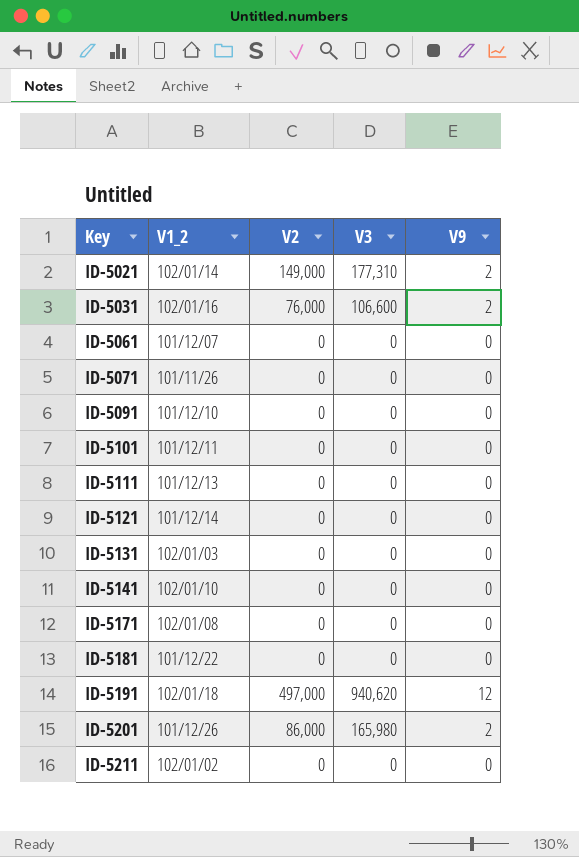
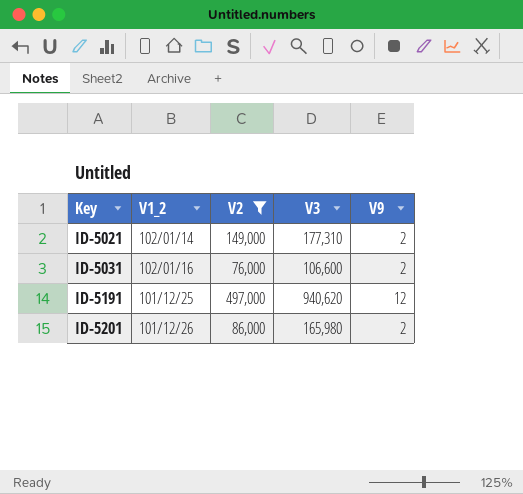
filter: none -> V2 != 0
ID-5191 | V1_2: 102/01/18 -> 101/12/25

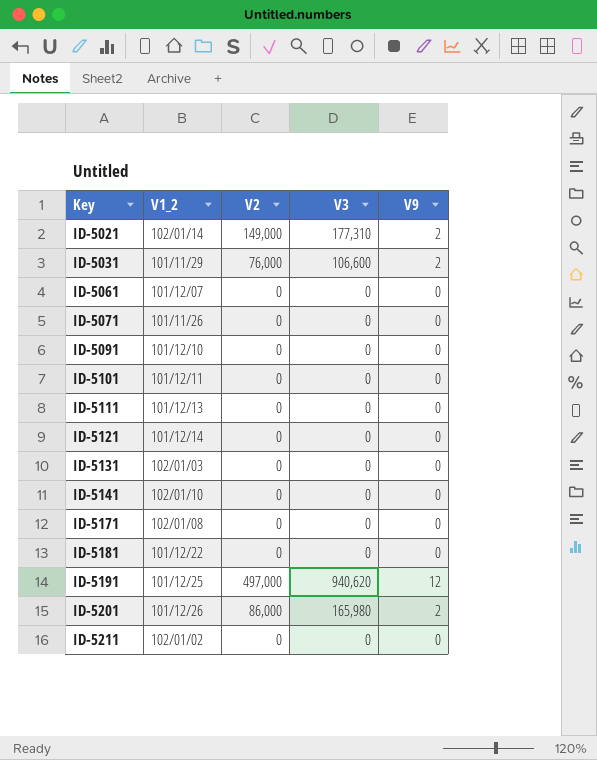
filter: V2 != 0 -> none
ID-5031 | V1_2: 102/01/16 -> 101/11/29

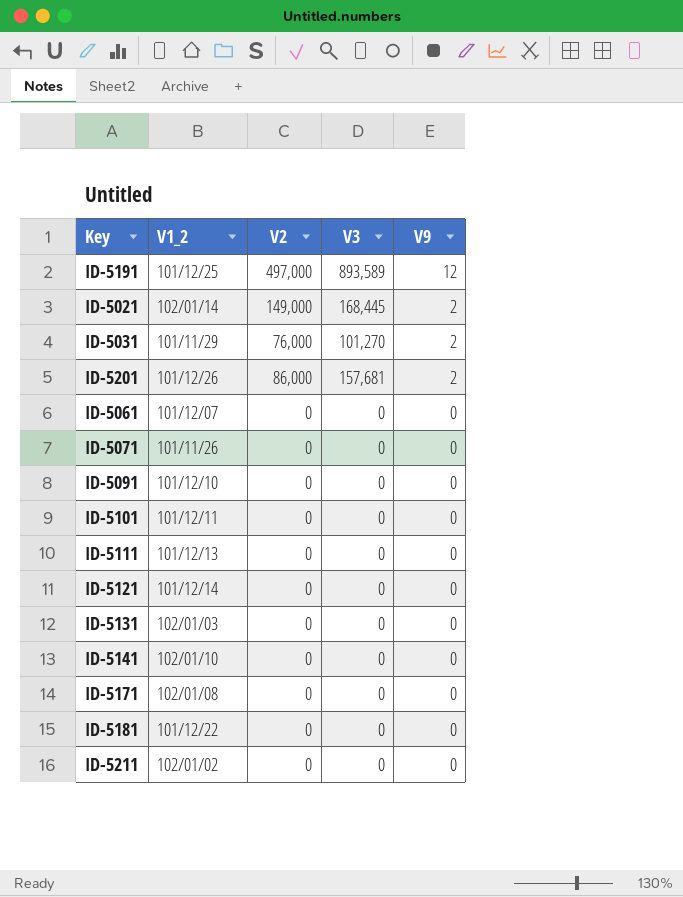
row order: Key ascending -> V9 descending
ID-5191 | V3: 940,620 -> 893,589
ID-5021 | V3: 177,310 -> 168,445
ID-5031 | V3: 106,600 -> 101,270
ID-5201 | V3: 165,980 -> 157,681

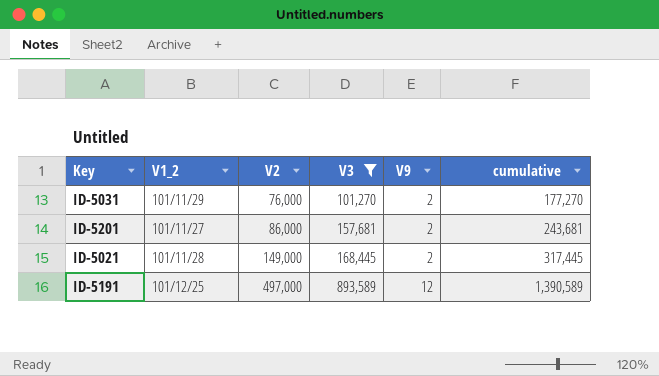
filter: none -> V3 != 0
row order: V9 descending -> V2 ascending
column cumulative | formula: none -> [V2] + [V3]
ID-5201 | V1_2: 101/12/26 -> 101/11/27
ID-5021 | V1_2: 102/01/14 -> 101/11/28

